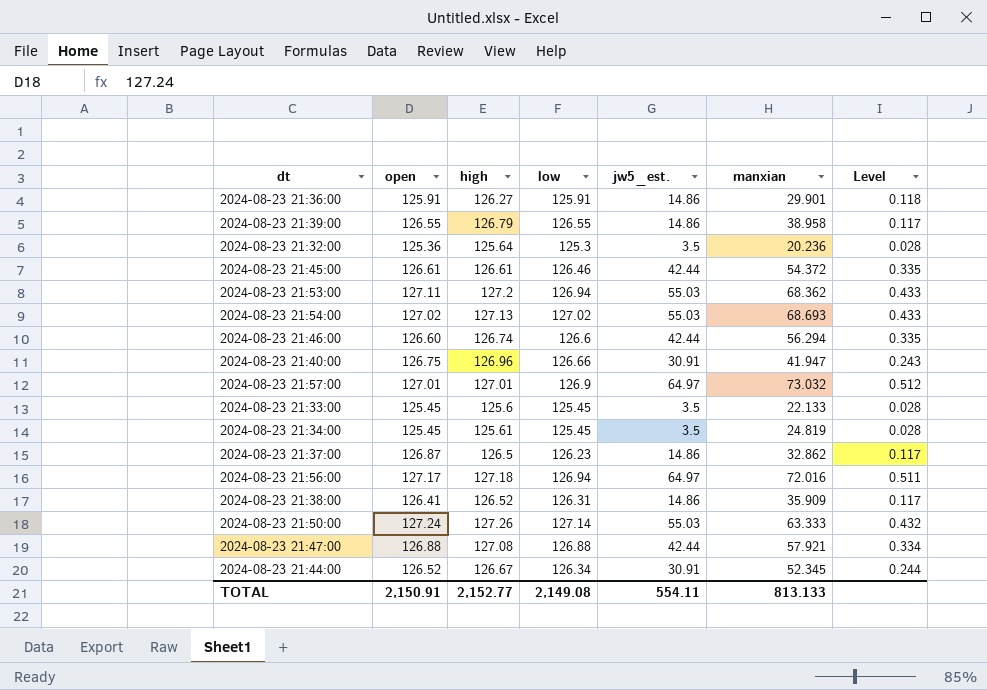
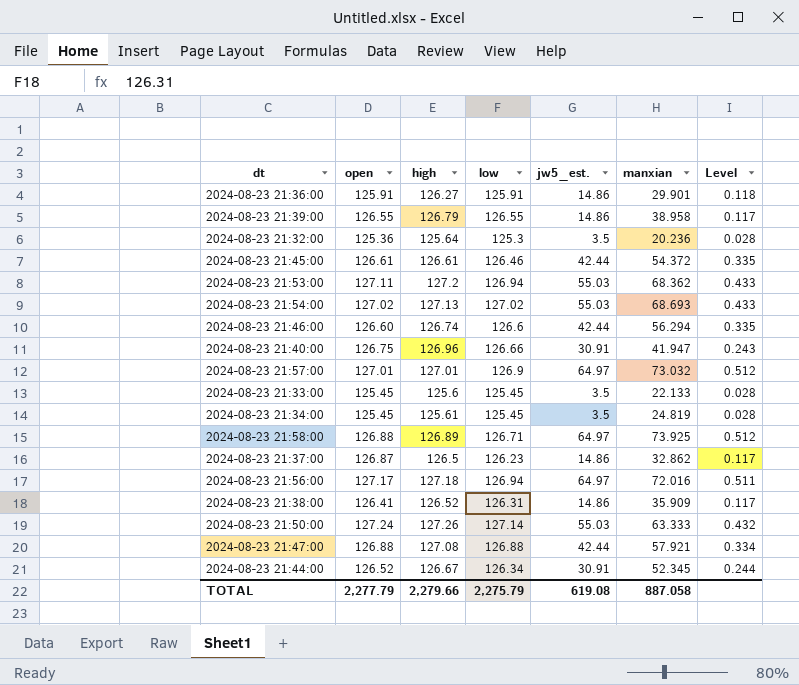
row 2024-08-23 21:58:00: none -> 126.88 | 126.89 | 126.71 | 64.97 | 73.925 | 0.512
TOTAL | open: 2,150.91 -> 2,277.79
TOTAL | high: 2,152.77 -> 2,279.66
TOTAL | low: 2,149.08 -> 2,275.79
TOTAL | jw5_est.: 554.11 -> 619.08
TOTAL | manxian: 813.133 -> 887.058

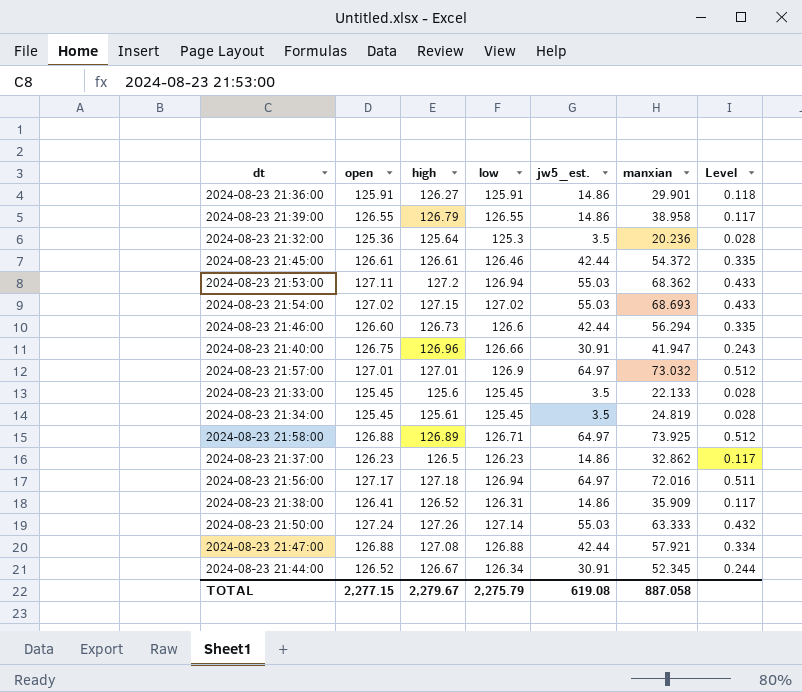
2024-08-23 21:54:00 | high: 127.13 -> 127.15
2024-08-23 21:46:00 | high: 126.74 -> 126.73
2024-08-23 21:37:00 | open: 126.87 -> 126.23
TOTAL | open: 2,277.79 -> 2,277.15
TOTAL | high: 2,279.66 -> 2,279.67

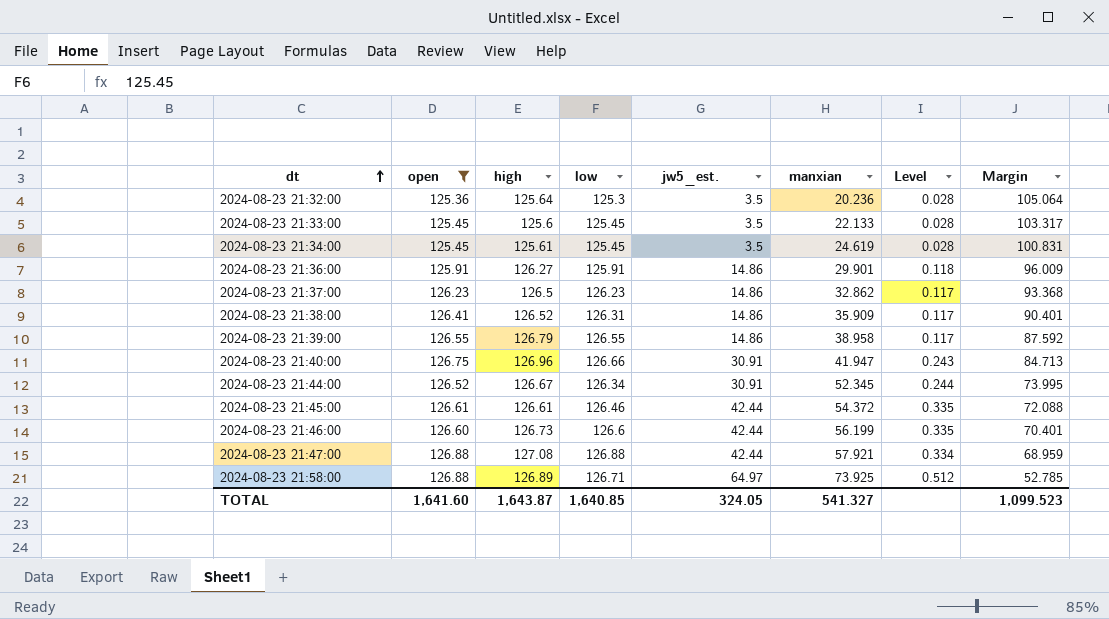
filter: none -> open <= 126.88
row order: none -> dt ascending
column Margin | formula: none -> [low] - [manxian]
2024-08-23 21:34:00 | manxian: 24.819 -> 24.619
2024-08-23 21:46:00 | manxian: 56.294 -> 56.199
TOTAL | open: 2,277.15 -> 1,641.60
TOTAL | high: 2,279.67 -> 1,643.87
TOTAL | low: 2,275.79 -> 1,640.85
TOTAL | jw5_est.: 619.08 -> 324.05
TOTAL | manxian: 887.058 -> 541.327

